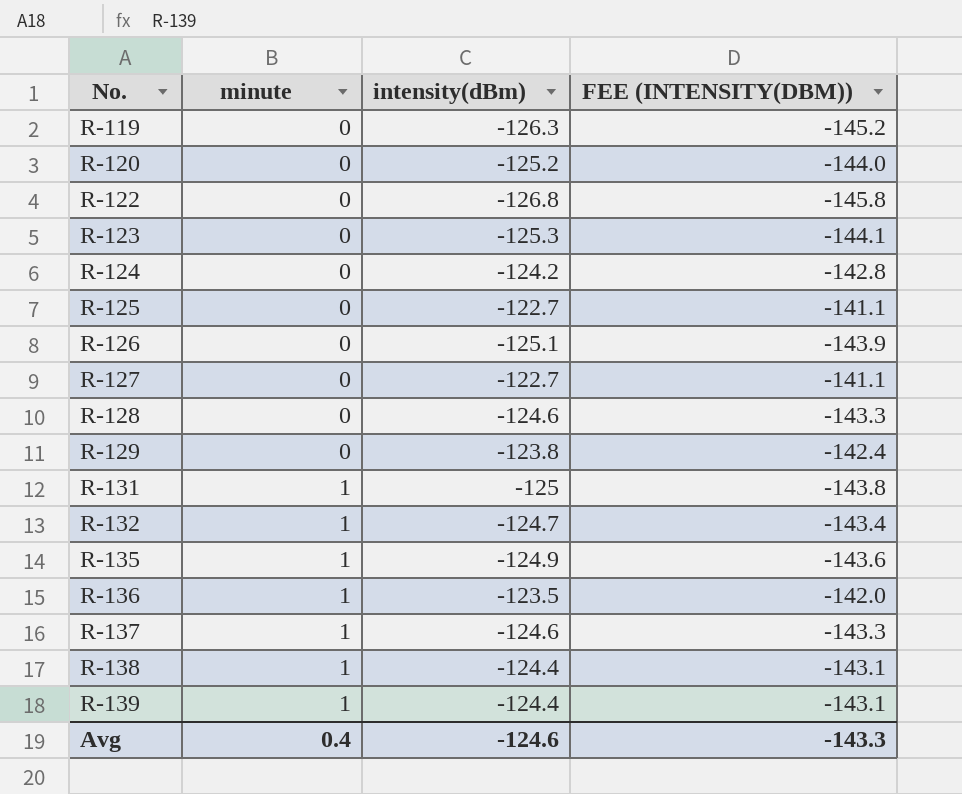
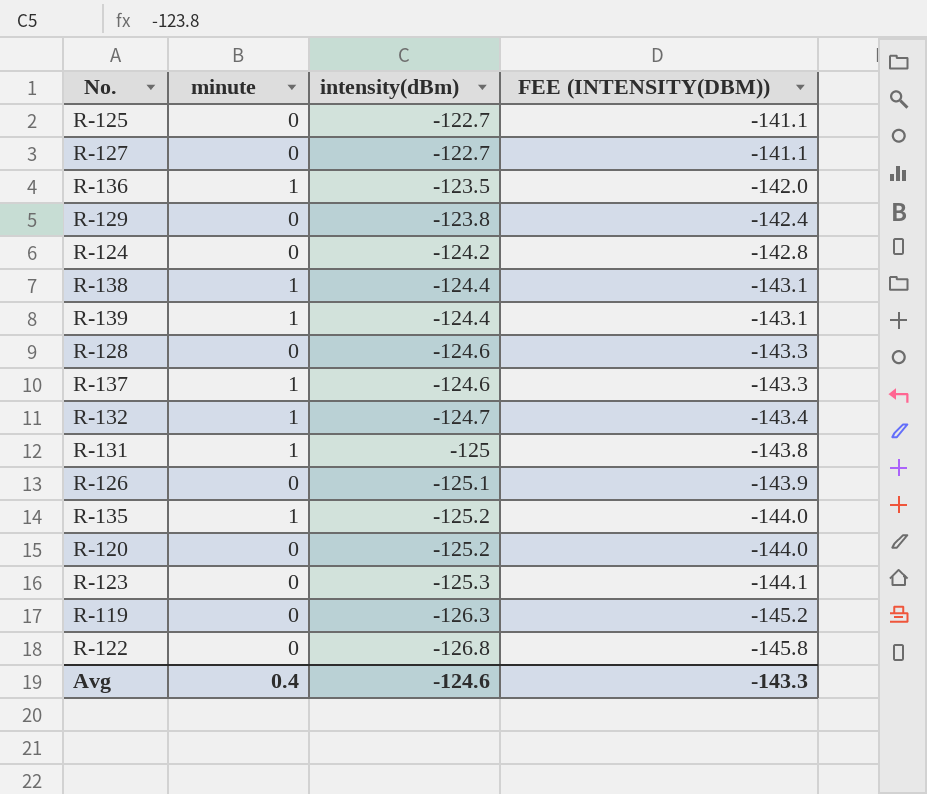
row order: No. ascending -> intensity(dBm) descending
R-135 | intensity(dBm): -124.9 -> -125.2
R-135 | FEE (INTENSITY(DBM)): -143.6 -> -144.0

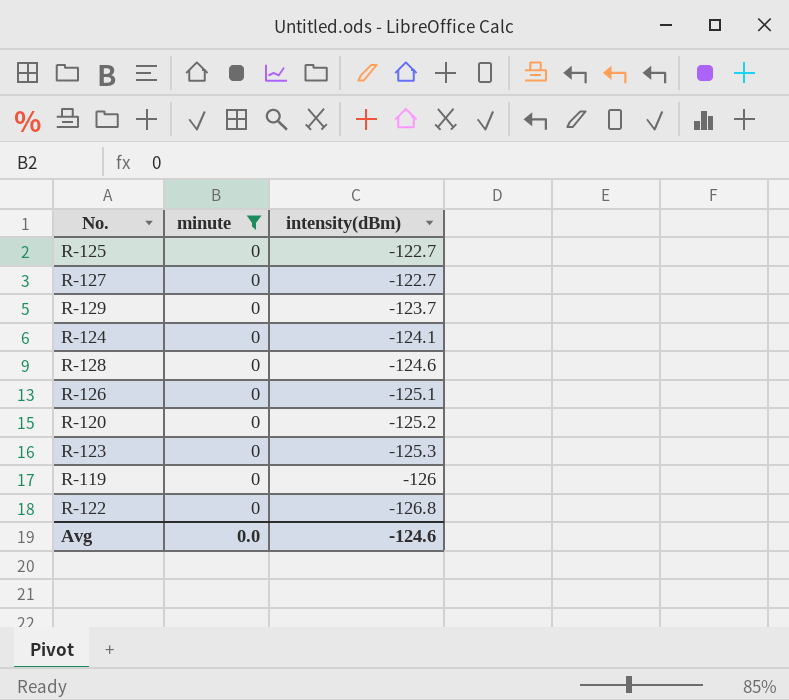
filter: none -> minute = 0
column FEE (INTENSITY(DBM)) | formula: [intensity(dBm)] * 1.15 -> none
R-129 | intensity(dBm): -123.8 -> -123.7
R-124 | intensity(dBm): -124.2 -> -124.1
R-119 | intensity(dBm): -126.3 -> -126
Avg | minute: 0.4 -> 0.0

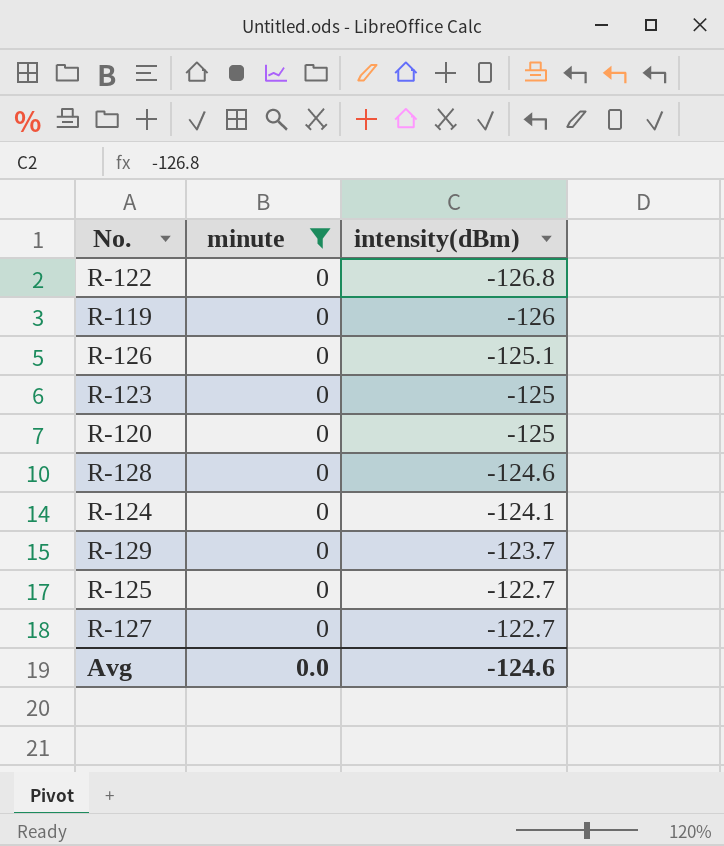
row order: intensity(dBm) descending -> intensity(dBm) ascending
R-123 | intensity(dBm): -125.3 -> -125
R-120 | intensity(dBm): -125.2 -> -125

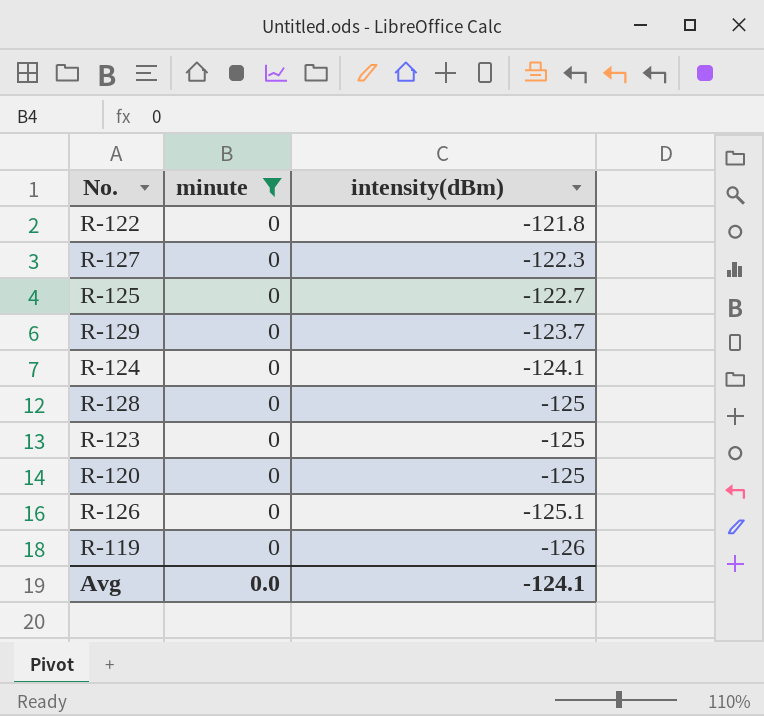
row order: intensity(dBm) ascending -> intensity(dBm) descending
R-122 | intensity(dBm): -126.8 -> -121.8
R-127 | intensity(dBm): -122.7 -> -122.3
R-128 | intensity(dBm): -124.6 -> -125
Avg | intensity(dBm): -124.6 -> -124.1

